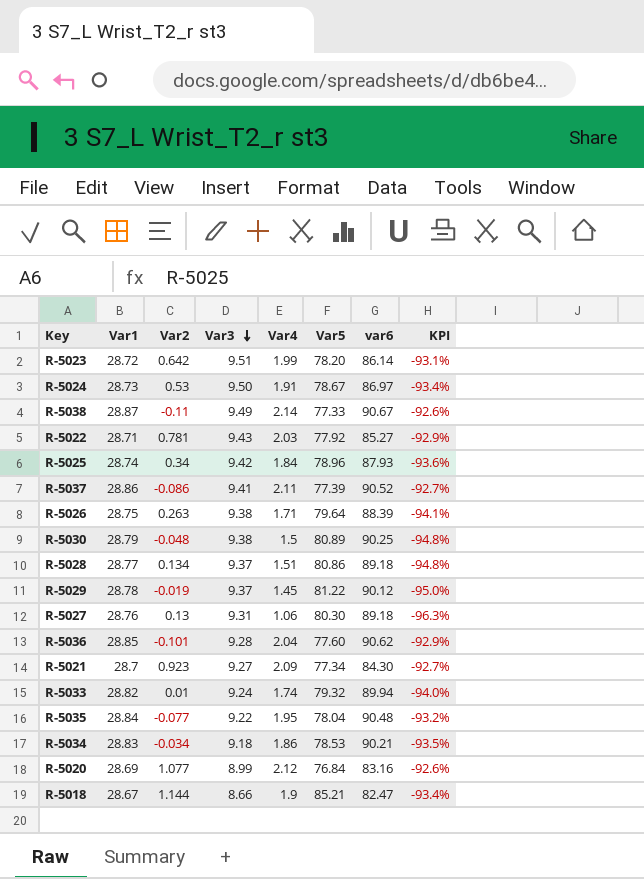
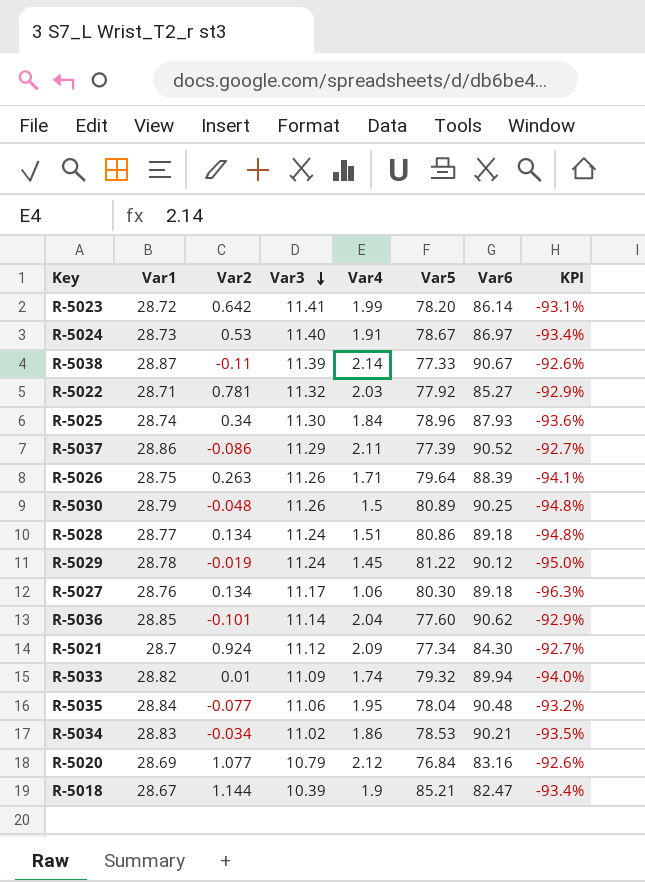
column name: var6 -> Var6
R-5023 | Var3: 9.51 -> 11.41
R-5024 | Var3: 9.50 -> 11.40
R-5038 | Var3: 9.49 -> 11.39
R-5022 | Var3: 9.43 -> 11.32
R-5025 | Var3: 9.42 -> 11.30
R-5037 | Var3: 9.41 -> 11.29
R-5026 | Var3: 9.38 -> 11.26
R-5030 | Var3: 9.38 -> 11.26
R-5028 | Var3: 9.37 -> 11.24
R-5029 | Var3: 9.37 -> 11.24
R-5027 | Var2: 0.13 -> 0.134
R-5027 | Var3: 9.31 -> 11.17
R-5036 | Var3: 9.28 -> 11.14
R-5021 | Var2: 0.923 -> 0.924
R-5021 | Var3: 9.27 -> 11.12
R-5033 | Var3: 9.24 -> 11.09
R-5035 | Var3: 9.22 -> 11.06
R-5034 | Var3: 9.18 -> 11.02
R-5020 | Var3: 8.99 -> 10.79
R-5018 | Var3: 8.66 -> 10.39

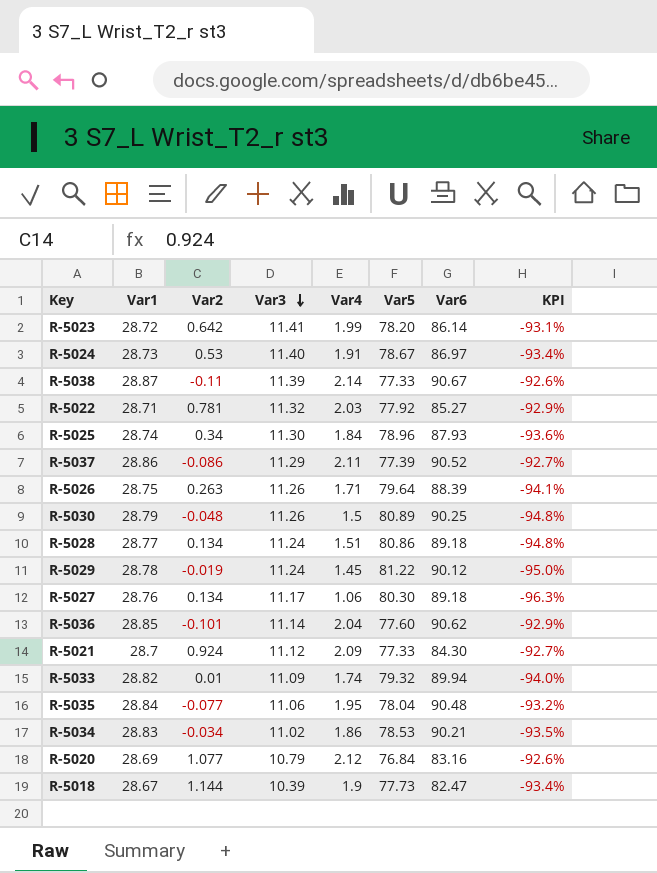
R-5021 | Var5: 77.34 -> 77.33
R-5018 | Var5: 85.21 -> 77.73

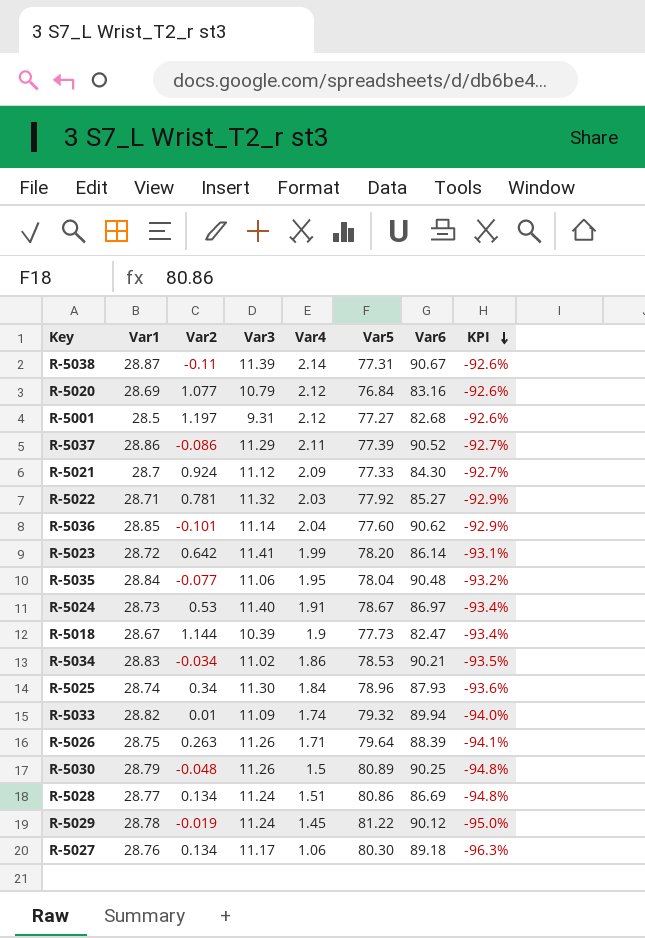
row order: Var3 descending -> KPI descending
R-5038 | Var5: 77.33 -> 77.31
row R-5001: none -> 28.5 | 1.197 | 9.31 | 2.12 | 77.27 | 82.68 | -92.6%
R-5028 | Var6: 89.18 -> 86.69

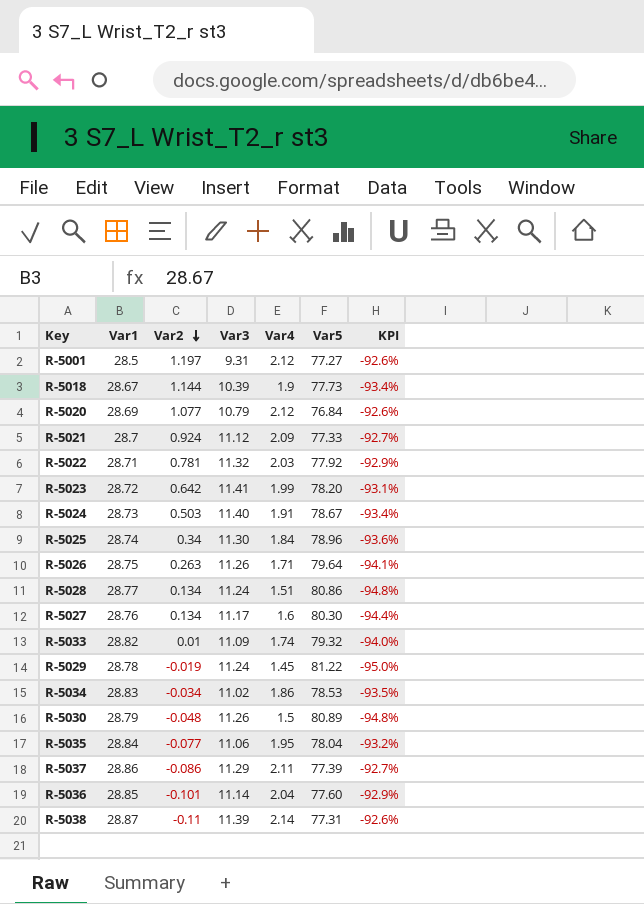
row order: KPI descending -> Var2 descending
column Var6 | position: 7 -> none
R-5024 | Var2: 0.53 -> 0.503
R-5027 | Var4: 1.06 -> 1.6
R-5027 | KPI: -96.3% -> -94.4%

